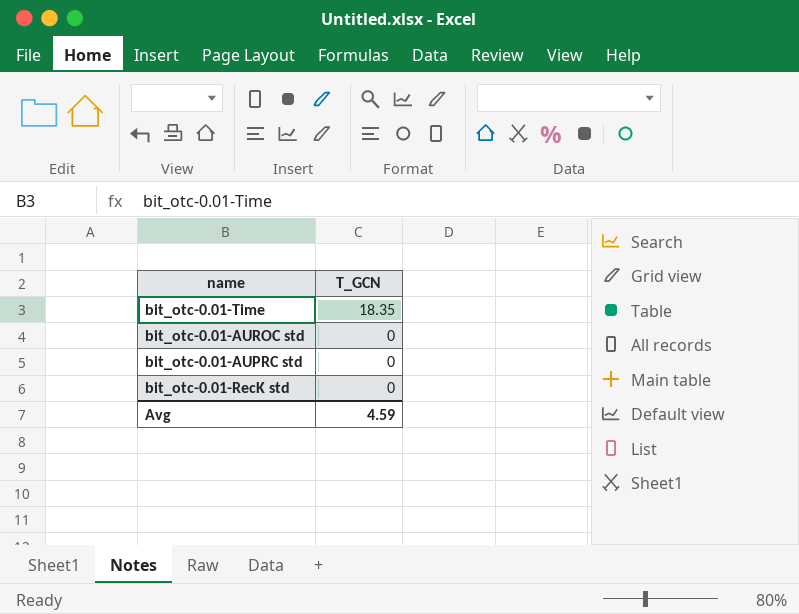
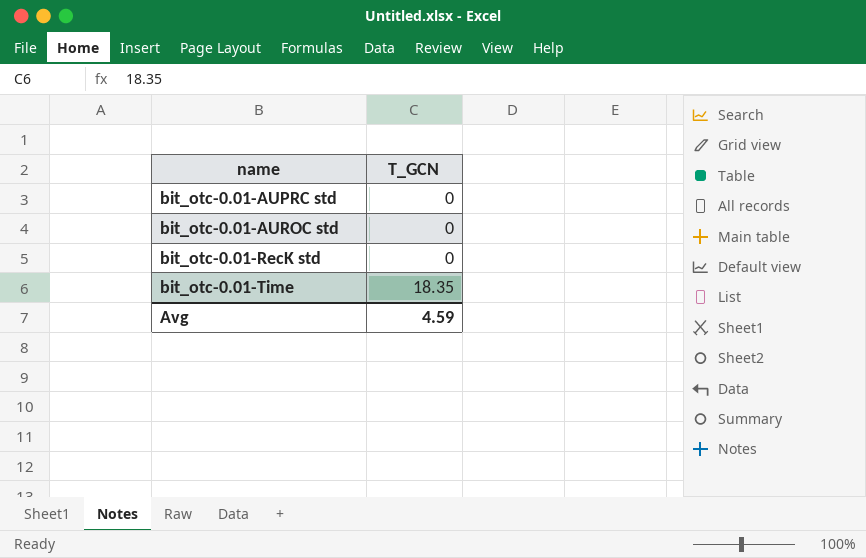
row order: T_GCN descending -> name ascending

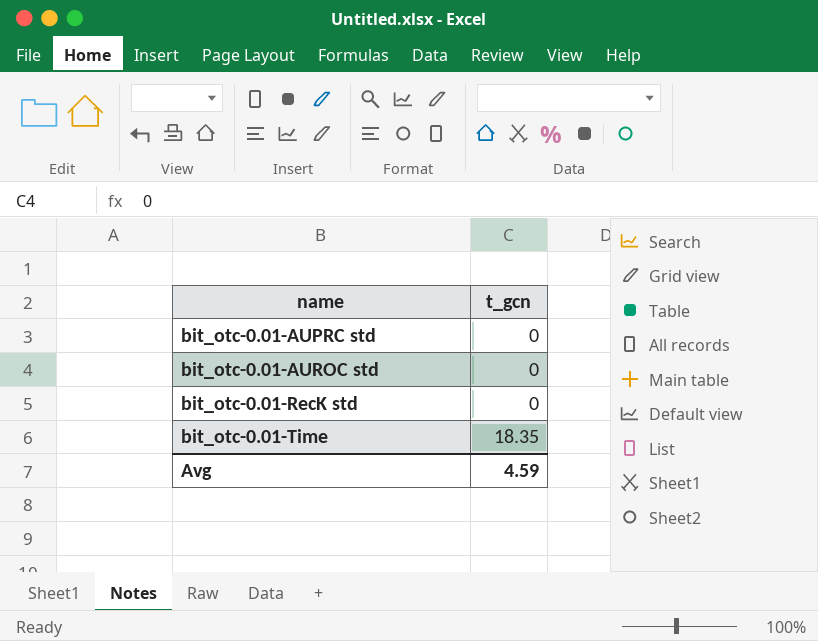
column name: T_GCN -> t_gcn

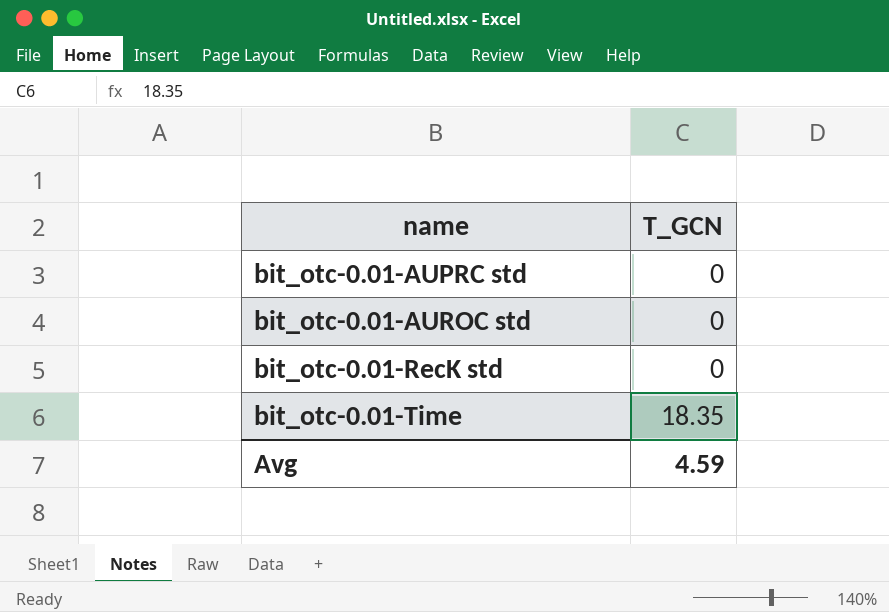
column name: t_gcn -> T_GCN

